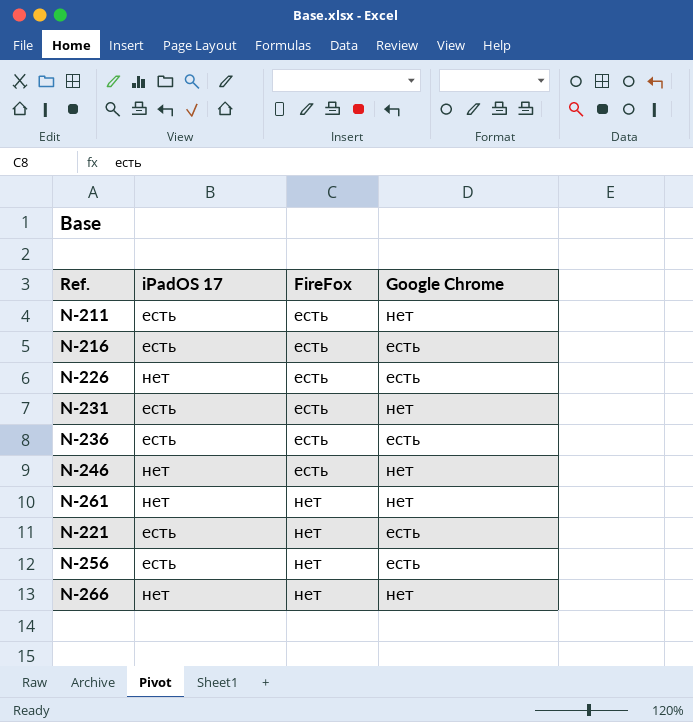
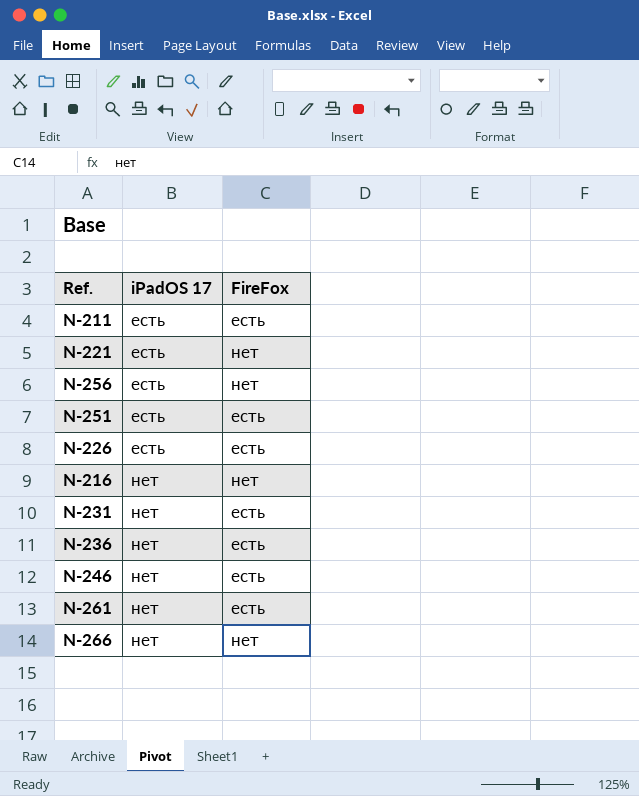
row order: FireFox ascending -> iPadOS 17 ascending
column Google Chrome | position: 4 -> none
row N-251: none -> есть | есть
N-226 | iPadOS 17: нет -> есть
N-216 | iPadOS 17: есть -> нет
N-216 | FireFox: есть -> нет
N-231 | iPadOS 17: есть -> нет
N-236 | iPadOS 17: есть -> нет
N-261 | FireFox: нет -> есть

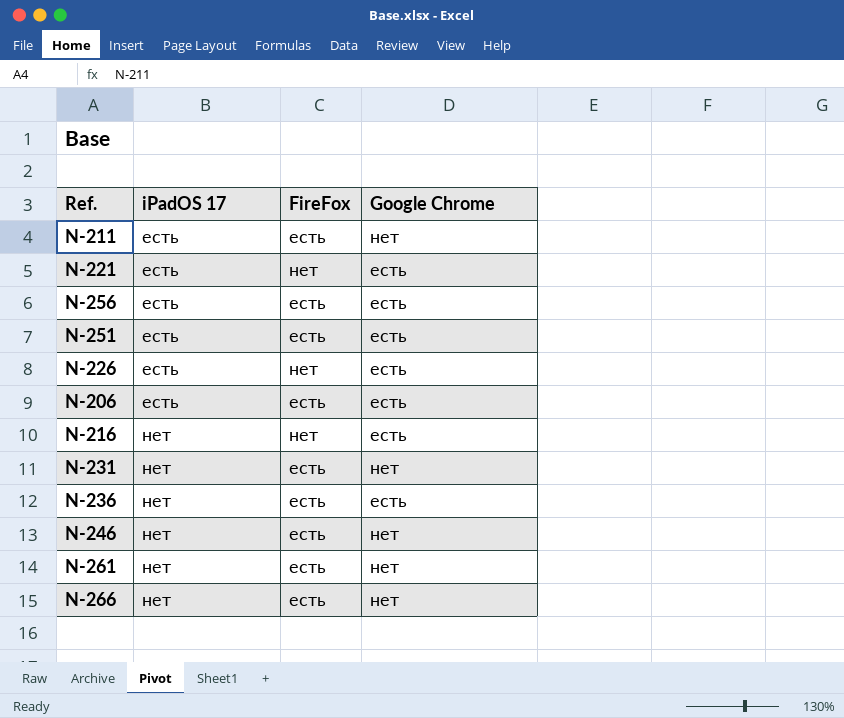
column Google Chrome | position: none -> 4
N-256 | FireFox: нет -> есть
N-226 | FireFox: есть -> нет
row N-206: none -> есть | есть | есть
N-266 | FireFox: нет -> есть

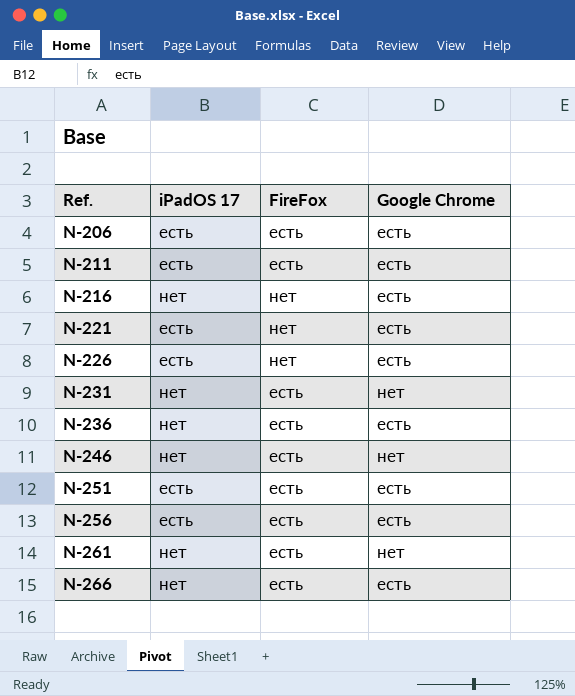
row order: iPadOS 17 ascending -> Ref. ascending
N-211 | Google Chrome: нет -> есть
N-266 | Google Chrome: нет -> есть

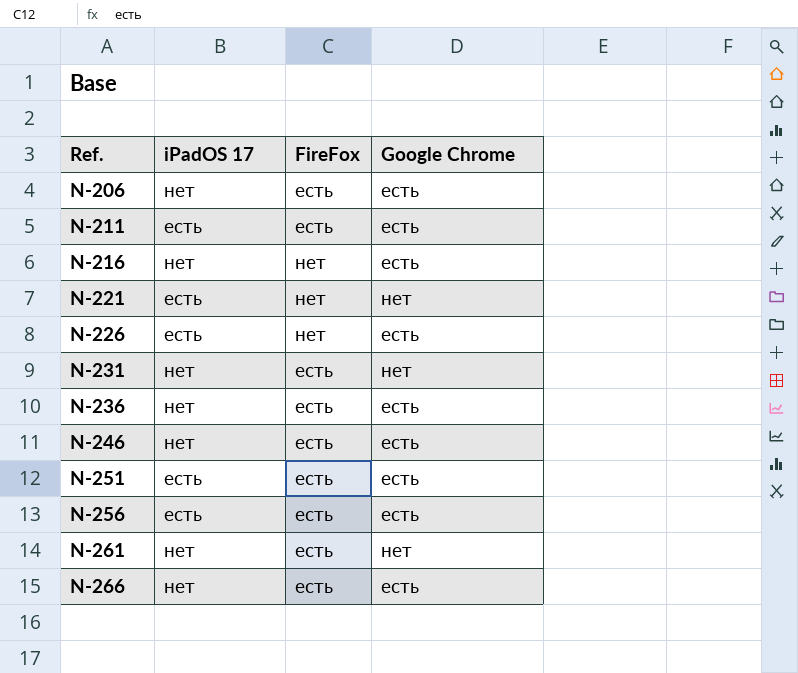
N-206 | iPadOS 17: есть -> нет
N-221 | Google Chrome: есть -> нет
N-246 | Google Chrome: нет -> есть

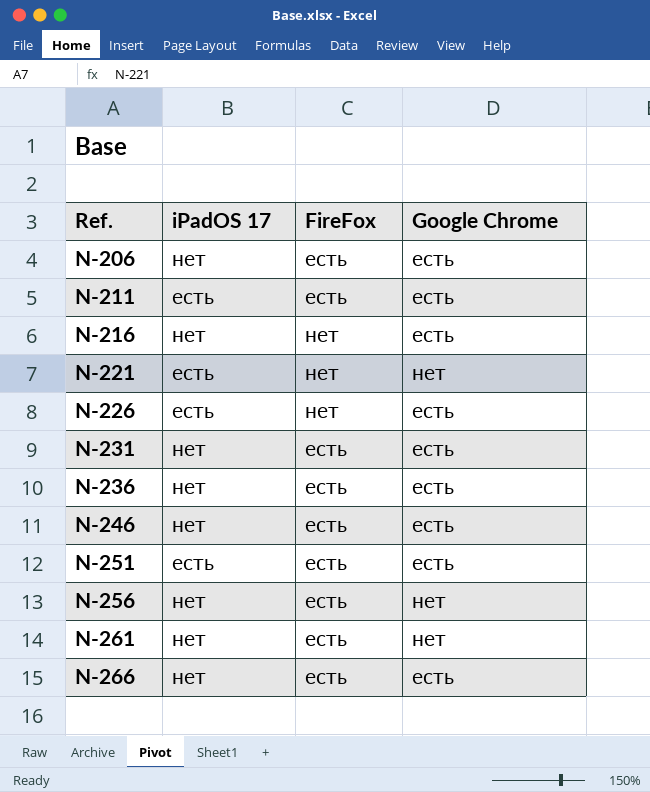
N-231 | Google Chrome: нет -> есть
N-256 | iPadOS 17: есть -> нет
N-256 | Google Chrome: есть -> нет

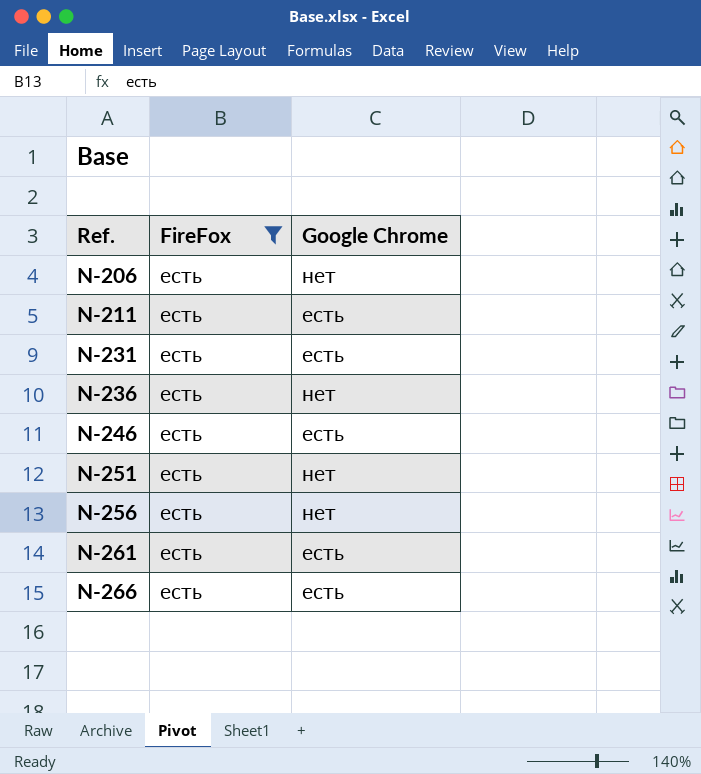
filter: none -> FireFox = есть
column iPadOS 17 | position: 2 -> none
N-206 | Google Chrome: есть -> нет
N-236 | Google Chrome: есть -> нет
N-251 | Google Chrome: есть -> нет
N-261 | Google Chrome: нет -> есть

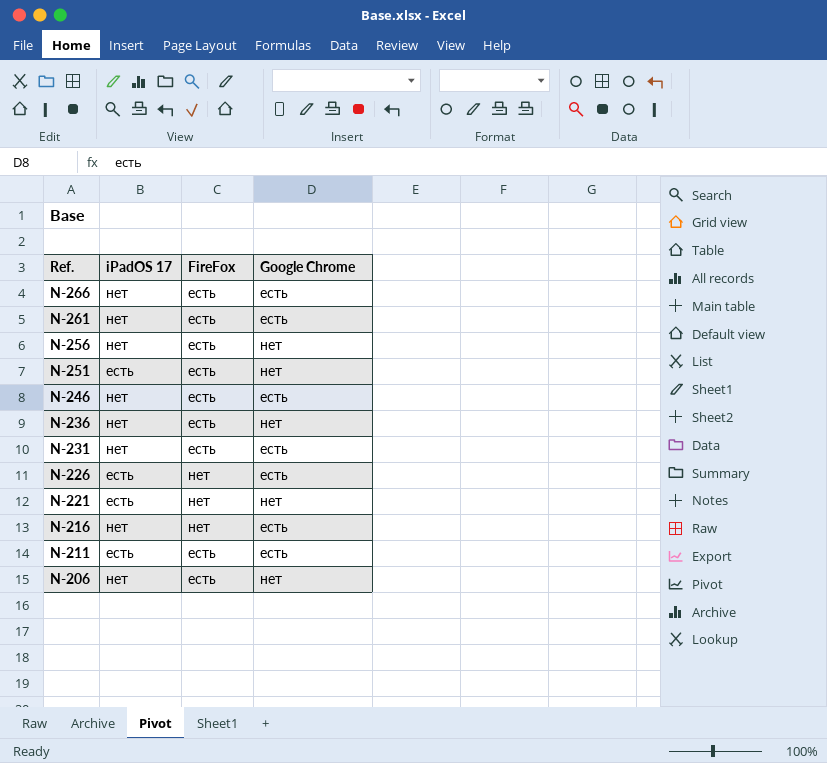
filter: FireFox = есть -> none
row order: Ref. ascending -> Ref. descending
column iPadOS 17 | position: none -> 2

